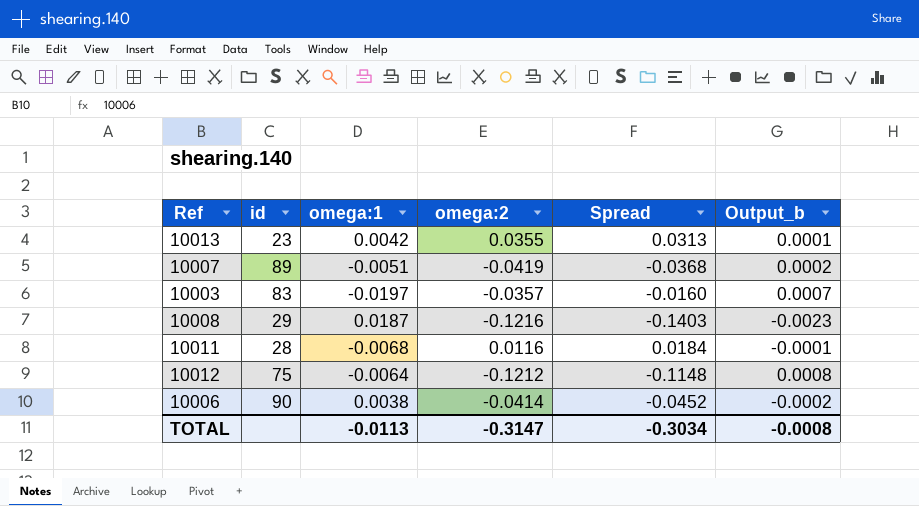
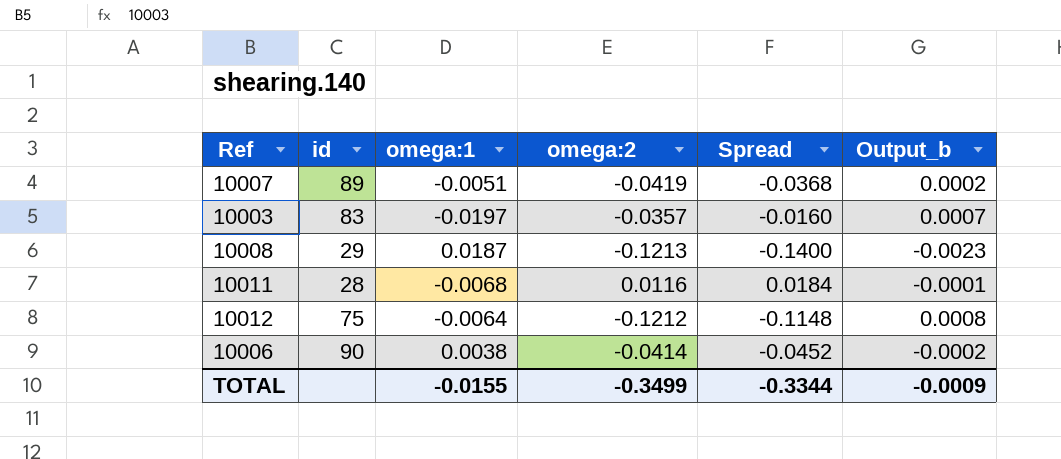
row 10013: 23 | 0.0042 | 0.0355 | 0.0313 | 0.0001 -> none
10008 | omega:2: -0.1216 -> -0.1213
10008 | Spread: -0.1403 -> -0.1400
TOTAL | omega:1: -0.0113 -> -0.0155
TOTAL | omega:2: -0.3147 -> -0.3499
TOTAL | Spread: -0.3034 -> -0.3344
TOTAL | Output_b: -0.0008 -> -0.0009

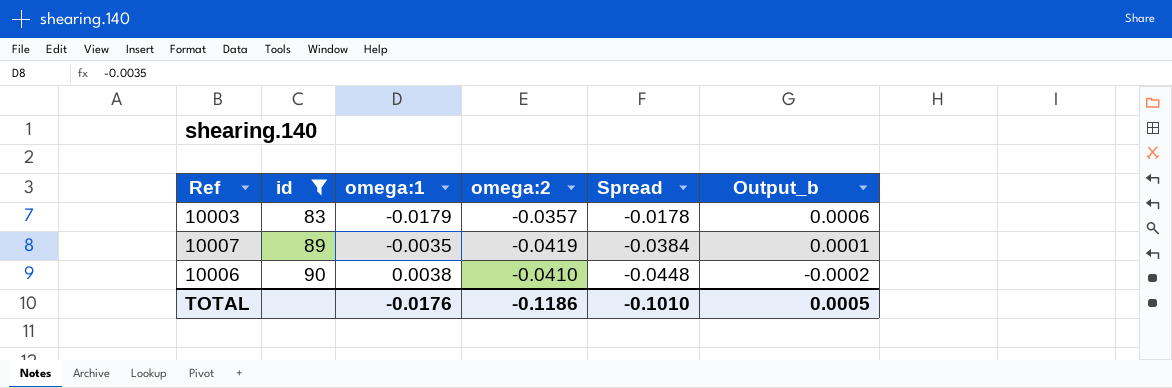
filter: none -> id >= 83
row order: none -> id ascending
10003 | omega:1: -0.0197 -> -0.0179
10003 | Spread: -0.0160 -> -0.0178
10003 | Output_b: 0.0007 -> 0.0006
10007 | omega:1: -0.0051 -> -0.0035
10007 | Spread: -0.0368 -> -0.0384
10007 | Output_b: 0.0002 -> 0.0001
10006 | omega:2: -0.0414 -> -0.0410
10006 | Spread: -0.0452 -> -0.0448
TOTAL | omega:1: -0.0155 -> -0.0176
TOTAL | omega:2: -0.3499 -> -0.1186
TOTAL | Spread: -0.3344 -> -0.1010
TOTAL | Output_b: -0.0009 -> 0.0005

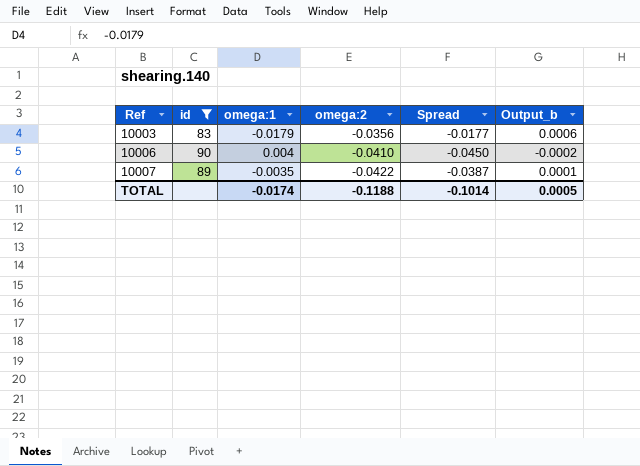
row order: id ascending -> Ref ascending
10003 | omega:2: -0.0357 -> -0.0356
10003 | Spread: -0.0178 -> -0.0177
10006 | omega:1: 0.0038 -> 0.004
10006 | Spread: -0.0448 -> -0.0450
10007 | omega:2: -0.0419 -> -0.0422
10007 | Spread: -0.0384 -> -0.0387
TOTAL | omega:1: -0.0176 -> -0.0174
TOTAL | omega:2: -0.1186 -> -0.1188
TOTAL | Spread: -0.1010 -> -0.1014

